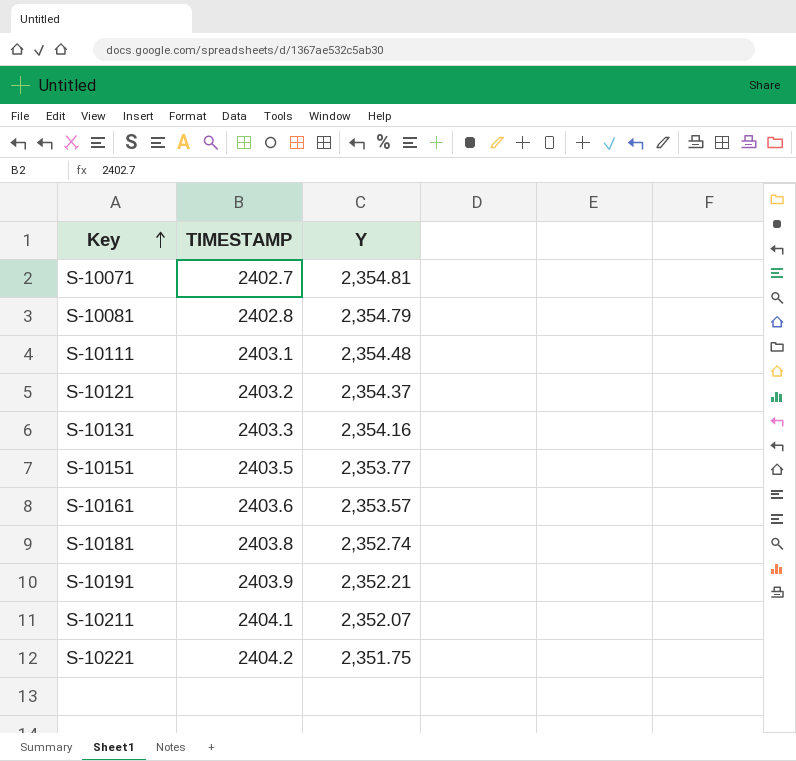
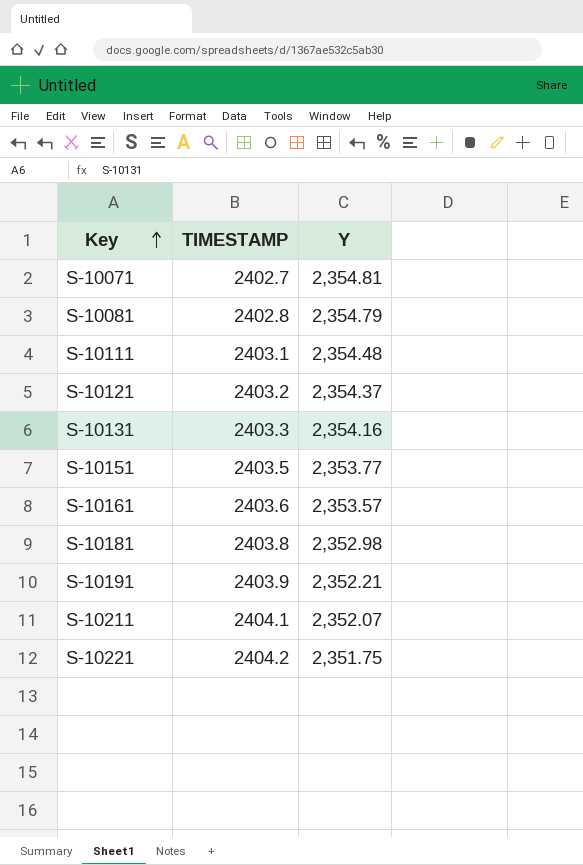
S-10181 | Y: 2,352.74 -> 2,352.98

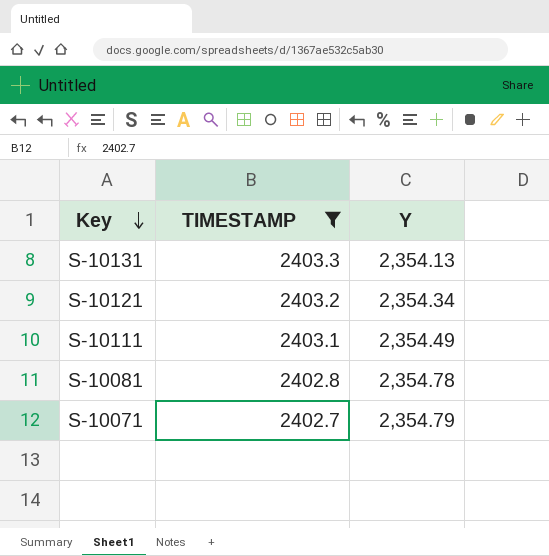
filter: none -> TIMESTAMP <= 2403.3
row order: Key ascending -> Key descending
S-10131 | Y: 2,354.16 -> 2,354.13
S-10121 | Y: 2,354.37 -> 2,354.34
S-10111 | Y: 2,354.48 -> 2,354.49
S-10081 | Y: 2,354.79 -> 2,354.78
S-10071 | Y: 2,354.81 -> 2,354.79

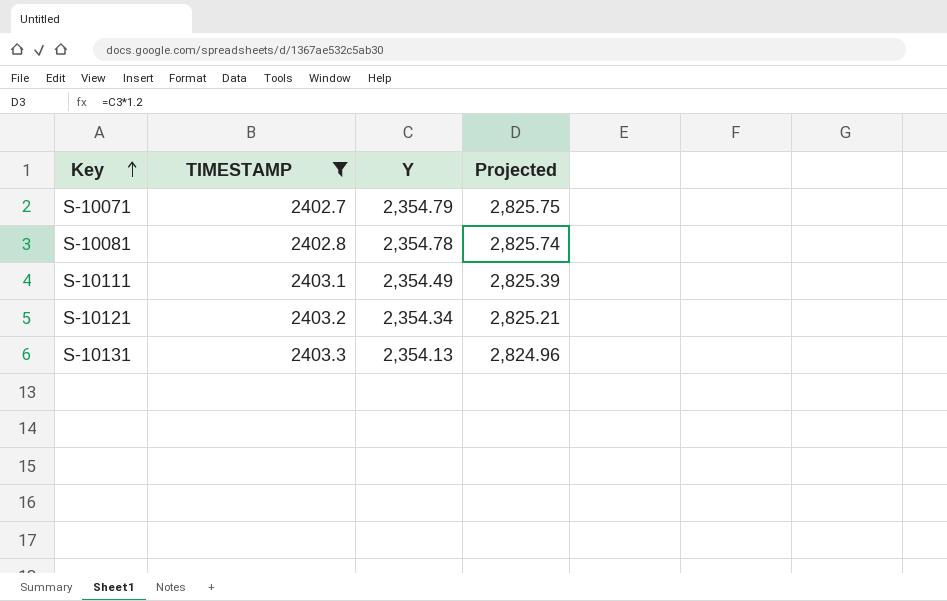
row order: Key descending -> Key ascending
column Projected | formula: none -> [Y] * 1.2

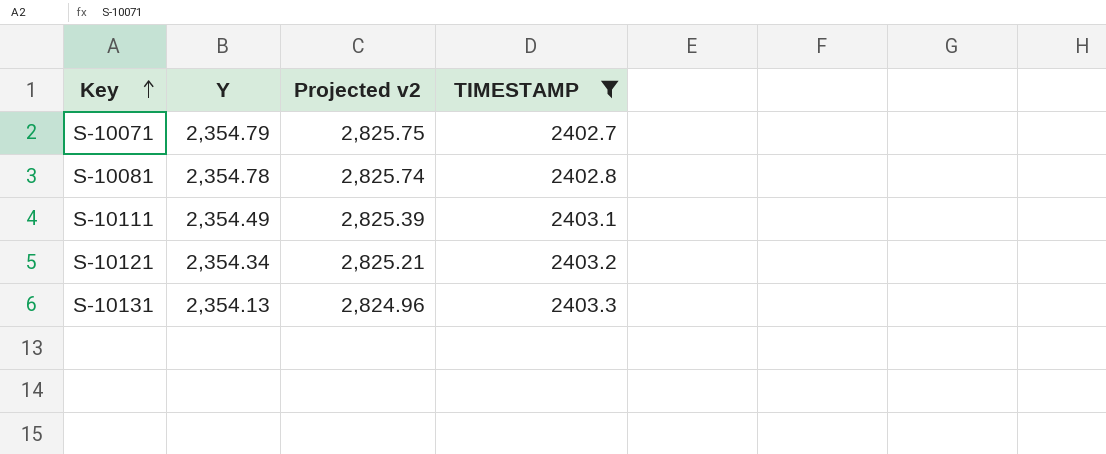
column name: Projected -> Projected v2
column TIMESTAMP | position: 2 -> 4

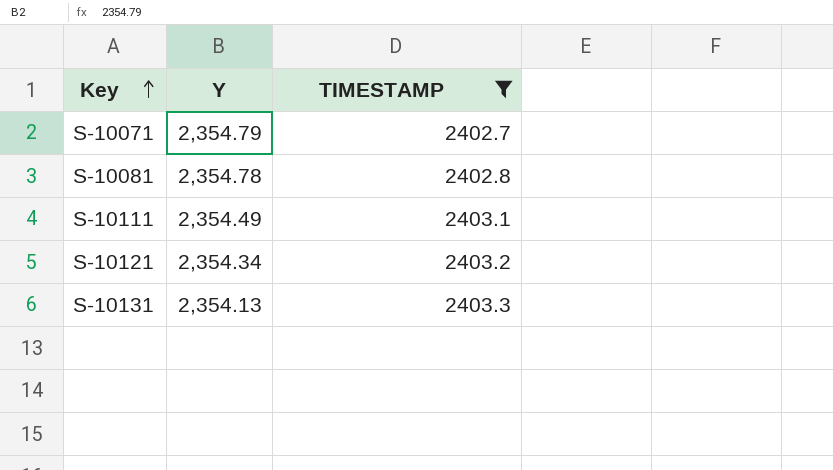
column Projected v2 | formula: [Y] * 1.2 -> none

